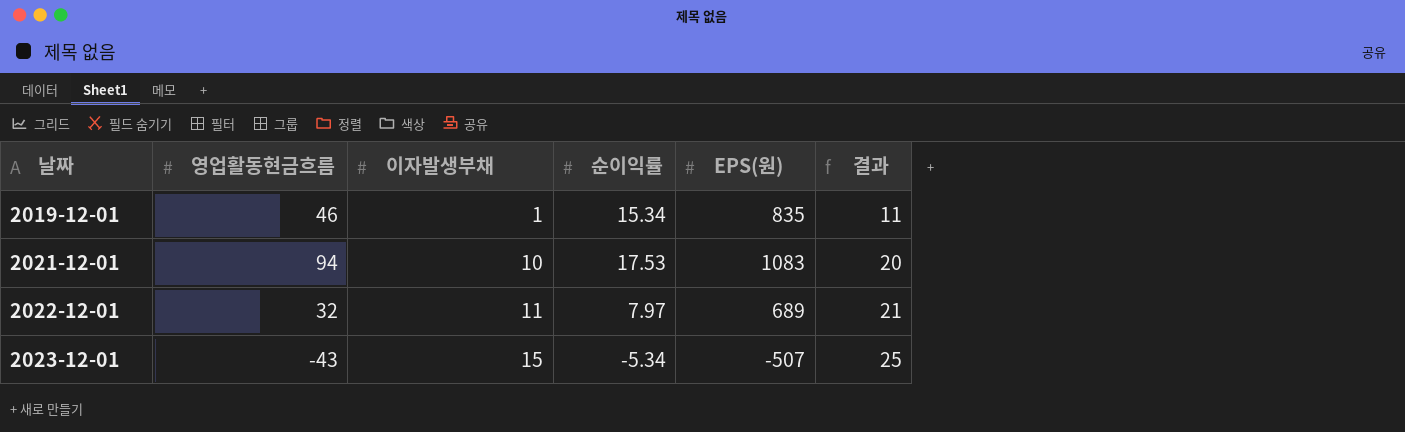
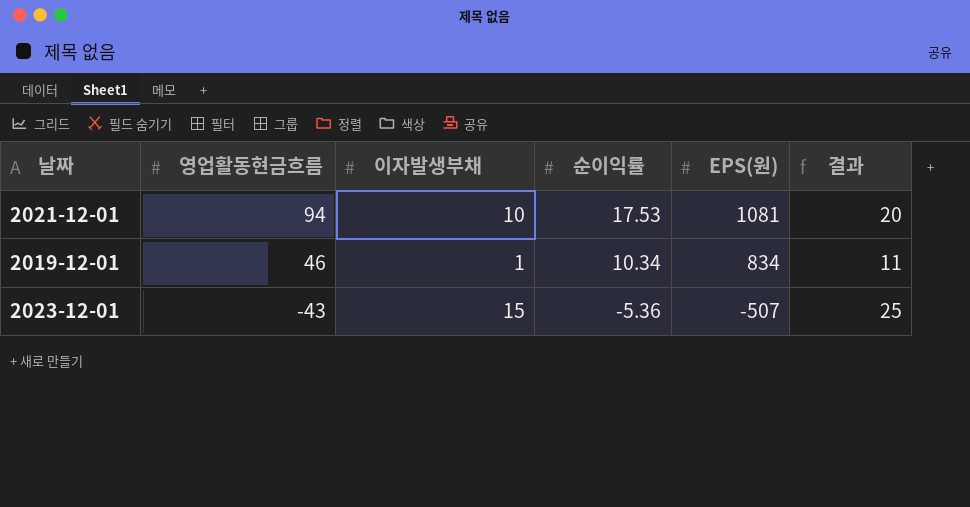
row order: 날짜 ascending -> 영업활동현금흐름 descending
row 2022-12-01: 32 | 11 | 7.97 | 689 | 21 -> none
2021-12-01 | EPS(원): 1083 -> 1081
2019-12-01 | 순이익률: 15.34 -> 10.34
2019-12-01 | EPS(원): 835 -> 834
2023-12-01 | 순이익률: -5.34 -> -5.36

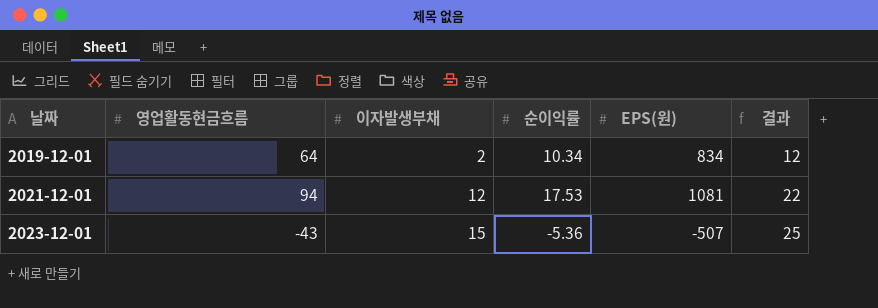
row order: 영업활동현금흐름 descending -> 날짜 ascending
2019-12-01 | 영업활동현금흐름: 46 -> 64
2019-12-01 | 이자발생부채: 1 -> 2
2019-12-01 | 결과: 11 -> 12
2021-12-01 | 이자발생부채: 10 -> 12
2021-12-01 | 결과: 20 -> 22

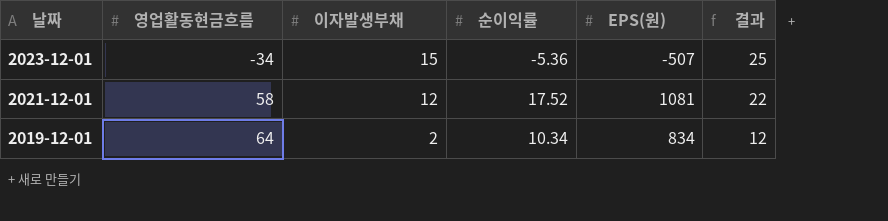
row order: 날짜 ascending -> 날짜 descending
2023-12-01 | 영업활동현금흐름: -43 -> -34
2021-12-01 | 영업활동현금흐름: 94 -> 58
2021-12-01 | 순이익률: 17.53 -> 17.52

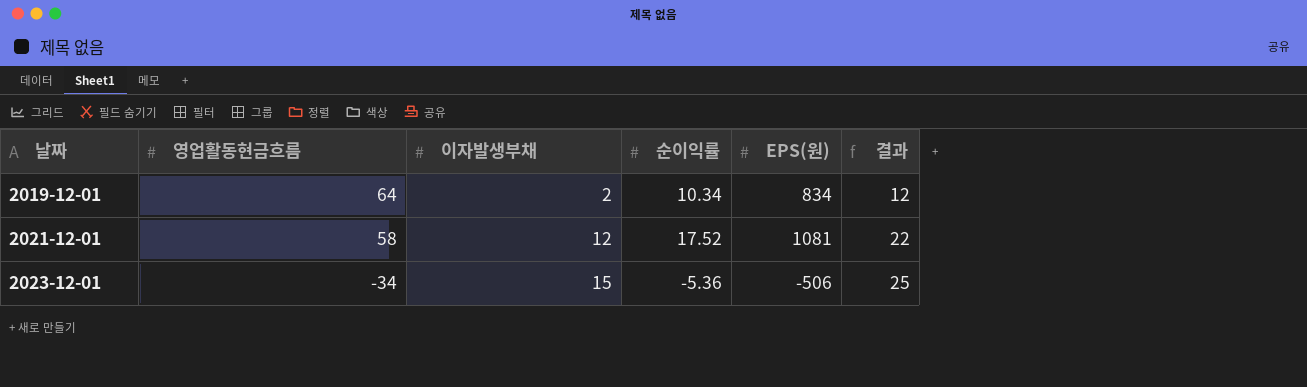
row order: 날짜 descending -> 날짜 ascending
2023-12-01 | EPS(원): -507 -> -506

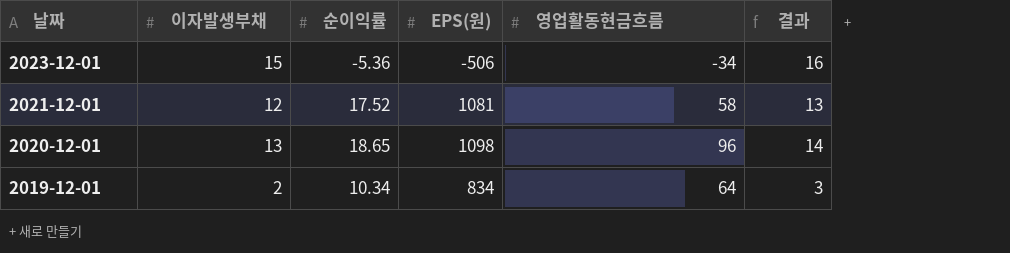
row order: 날짜 ascending -> 날짜 descending
column 영업활동현금흐름 | position: 2 -> 5
column 결과 | formula: [이자발생부채] + 10 -> [이자발생부채] + 1
row 2020-12-01: none -> 13 | 18.65 | 1098 | 96 | 14

